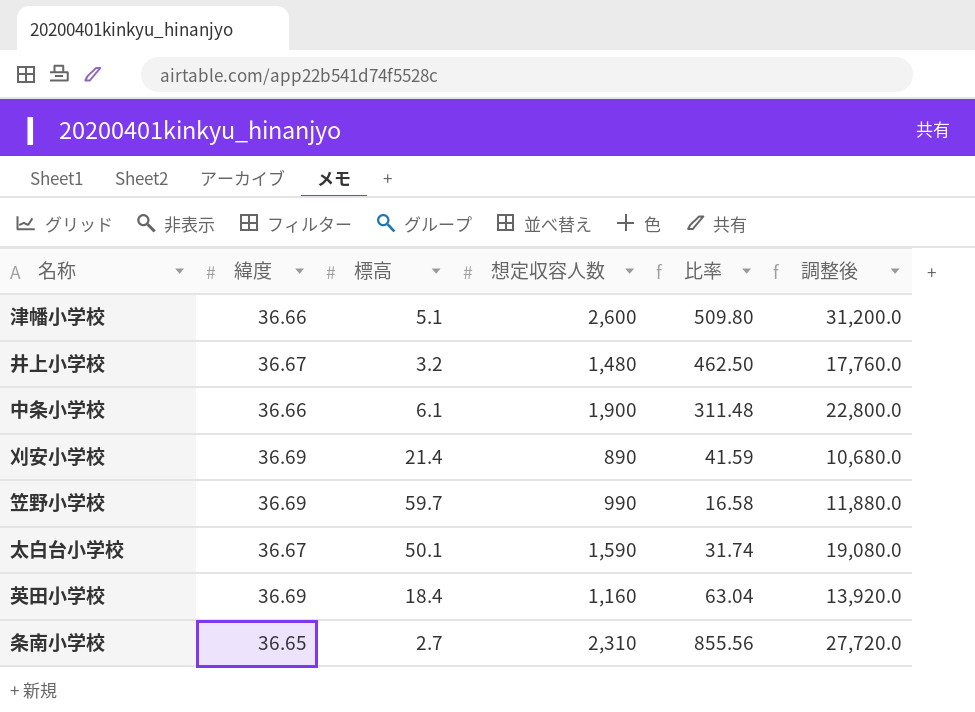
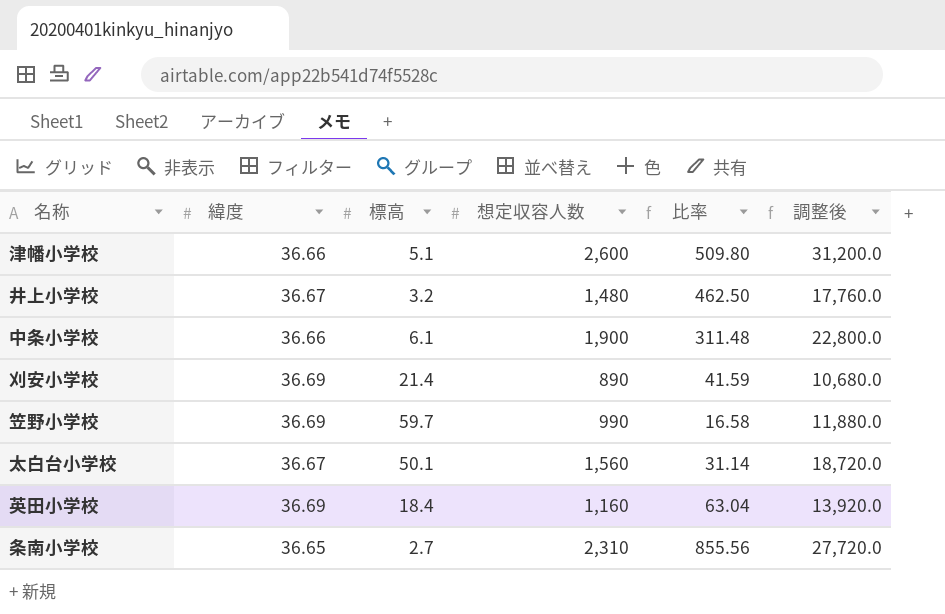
太白台小学校 | 想定収容人数: 1,590 -> 1,560
太白台小学校 | 比率: 31.74 -> 31.14
太白台小学校 | 調整後: 19,080.0 -> 18,720.0

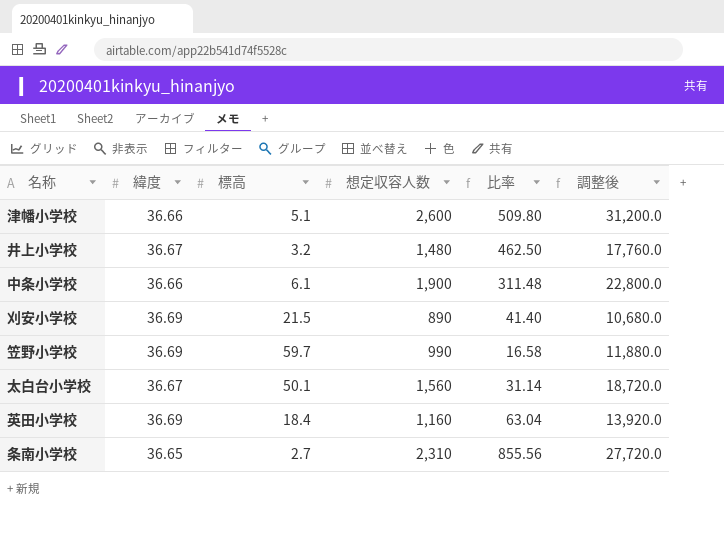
刈安小学校 | 標高: 21.4 -> 21.5
刈安小学校 | 比率: 41.59 -> 41.40

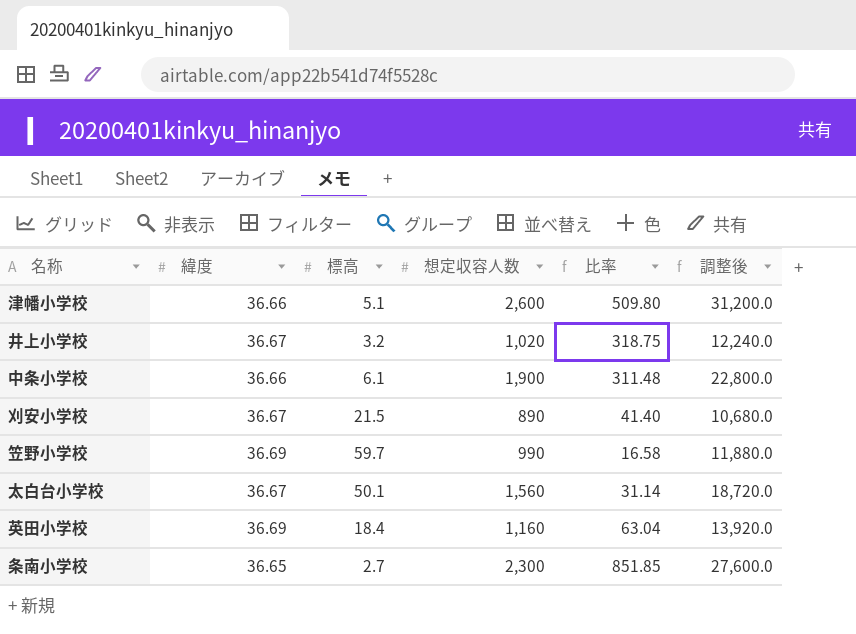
井上小学校 | 想定収容人数: 1,480 -> 1,020
井上小学校 | 比率: 462.50 -> 318.75
井上小学校 | 調整後: 17,760.0 -> 12,240.0
刈安小学校 | 緯度: 36.69 -> 36.67
条南小学校 | 想定収容人数: 2,310 -> 2,300
条南小学校 | 比率: 855.56 -> 851.85
条南小学校 | 調整後: 27,720.0 -> 27,600.0

